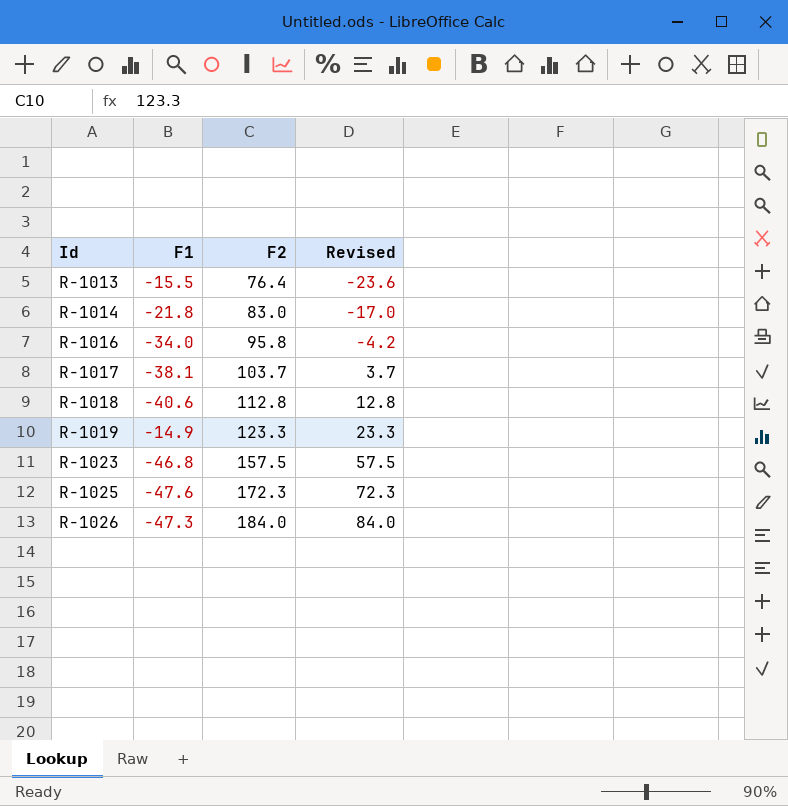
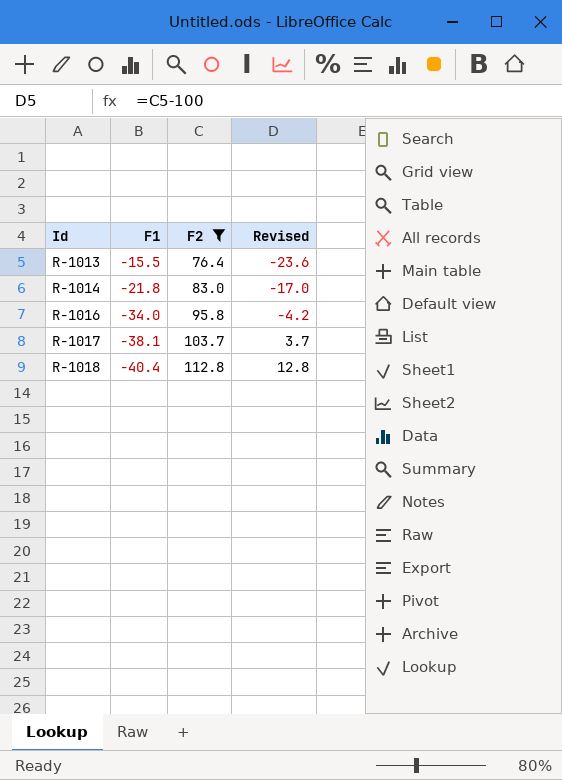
filter: none -> F2 <= 112.8
R-1018 | F1: -40.6 -> -40.4

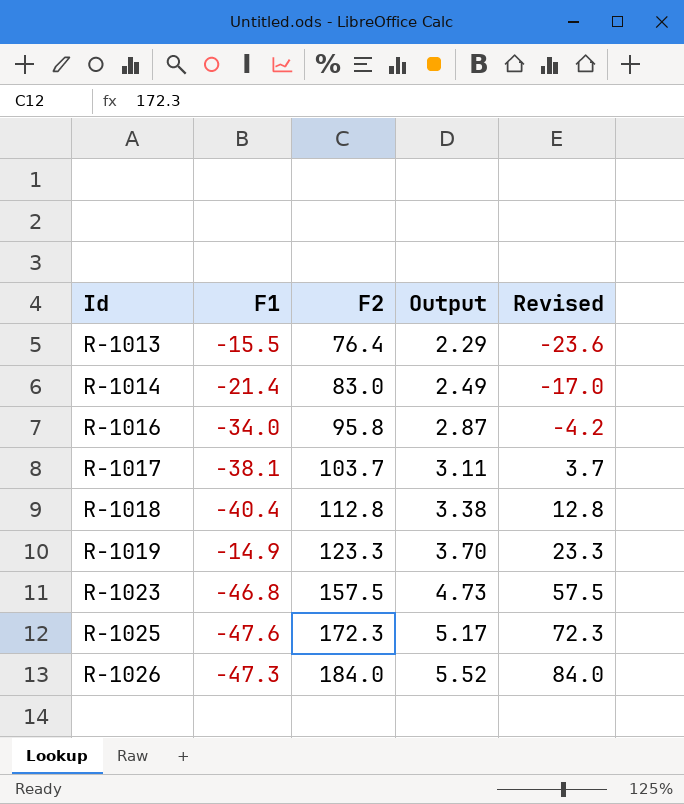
filter: F2 <= 112.8 -> none
column Output | formula: none -> [F2] * 0.03
R-1014 | F1: -21.8 -> -21.4

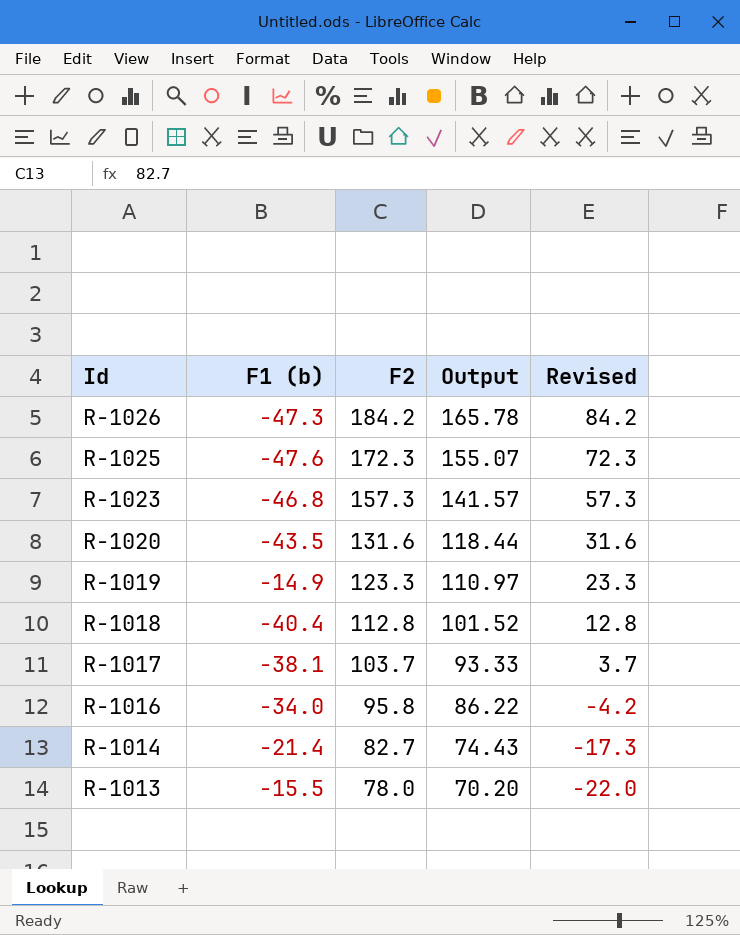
row order: Id ascending -> Id descending
column name: F1 -> F1 (b)
column Output | formula: [F2] * 0.03 -> [F2] * 0.9
R-1026 | F2: 184.0 -> 184.2
R-1026 | Revised: 84.0 -> 84.2
R-1023 | F2: 157.5 -> 157.3
R-1023 | Revised: 57.5 -> 57.3
row R-1020: none -> -43.5 | 131.6 | 118.44 | 31.6
R-1014 | F2: 83.0 -> 82.7
R-1014 | Revised: -17.0 -> -17.3
R-1013 | F2: 76.4 -> 78.0
R-1013 | Revised: -23.6 -> -22.0

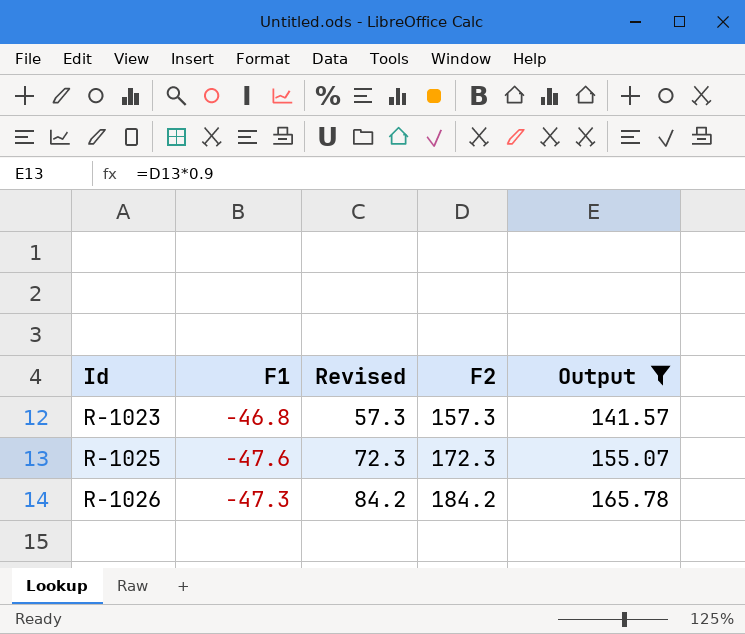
filter: none -> Output >= 141.57
row order: Id descending -> Id ascending
column name: F1 (b) -> F1
column Revised | position: 5 -> 3

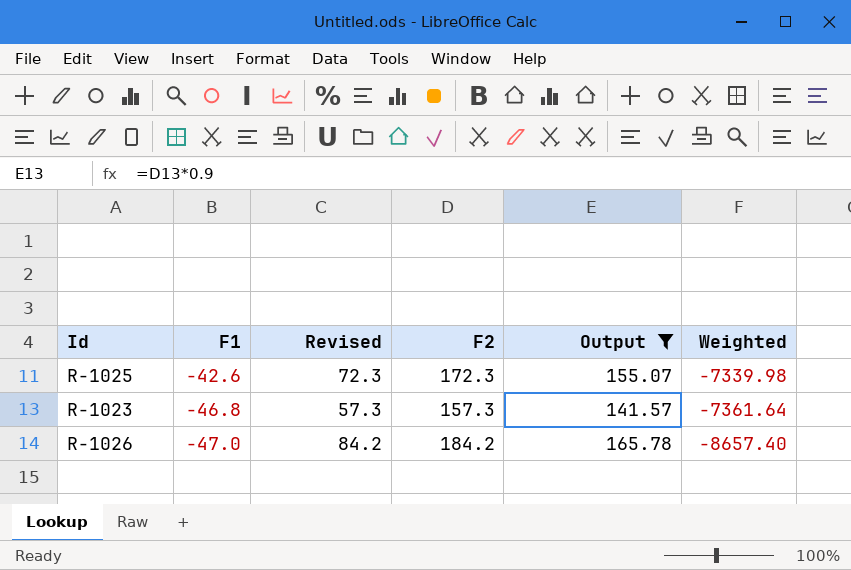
row order: Id ascending -> F1 descending
column Weighted | formula: none -> [F1] * [F2]
R-1025 | F1: -47.6 -> -42.6
R-1026 | F1: -47.3 -> -47.0

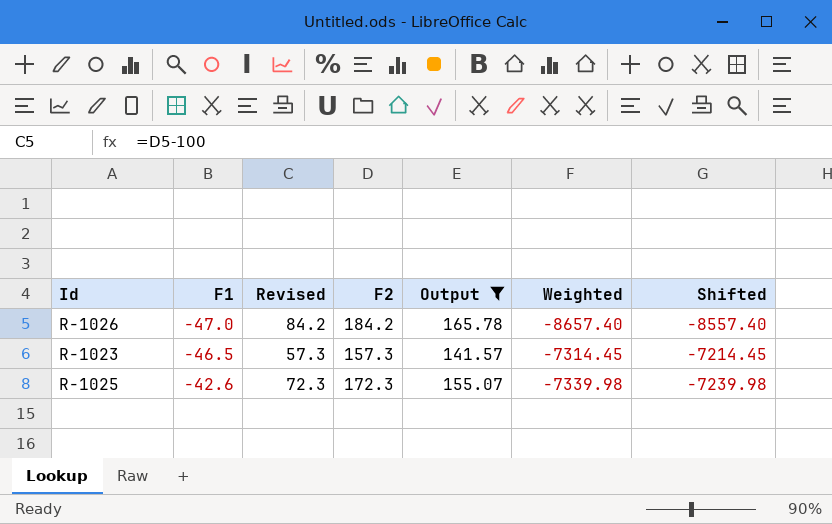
row order: F1 descending -> F1 ascending
column Shifted | formula: none -> [Weighted] + 100
R-1023 | F1: -46.8 -> -46.5
R-1023 | Weighted: -7361.64 -> -7314.45

